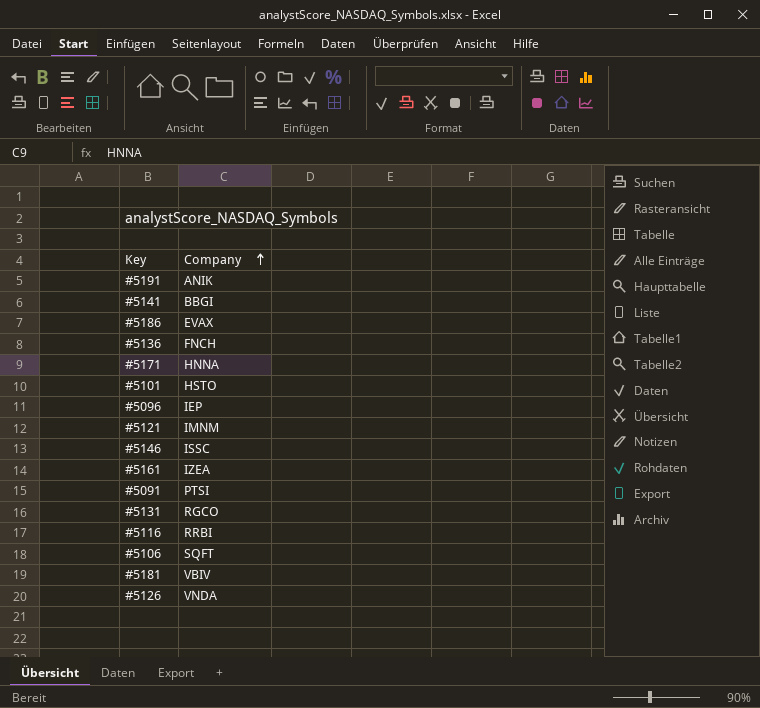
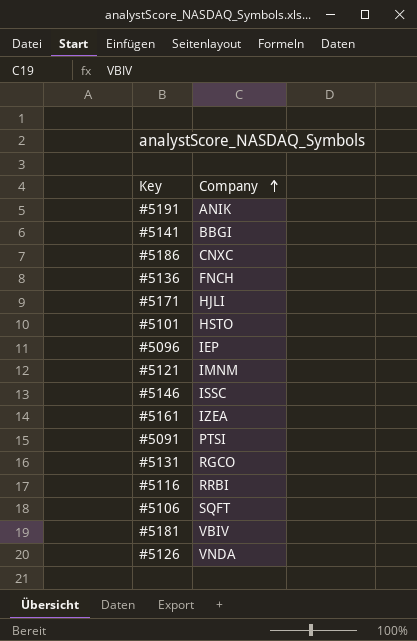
#5186 | Company: EVAX -> CNXC
#5171 | Company: HNNA -> HJLI

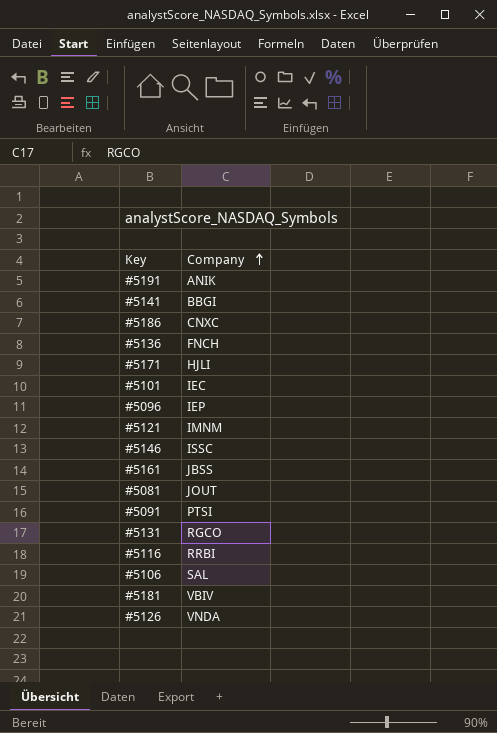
#5101 | Company: HSTO -> IEC
#5161 | Company: IZEA -> JBSS
row #5081: none -> JOUT
#5106 | Company: SQFT -> SAL

